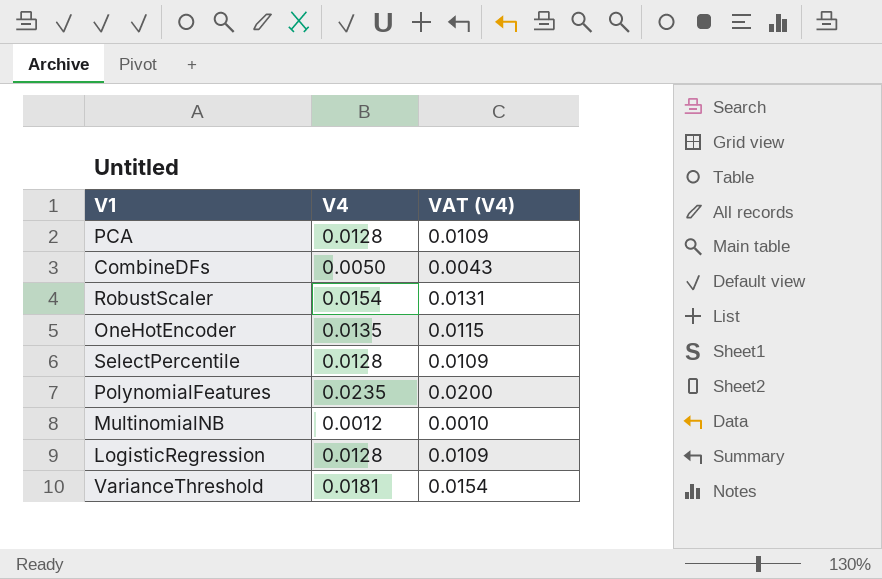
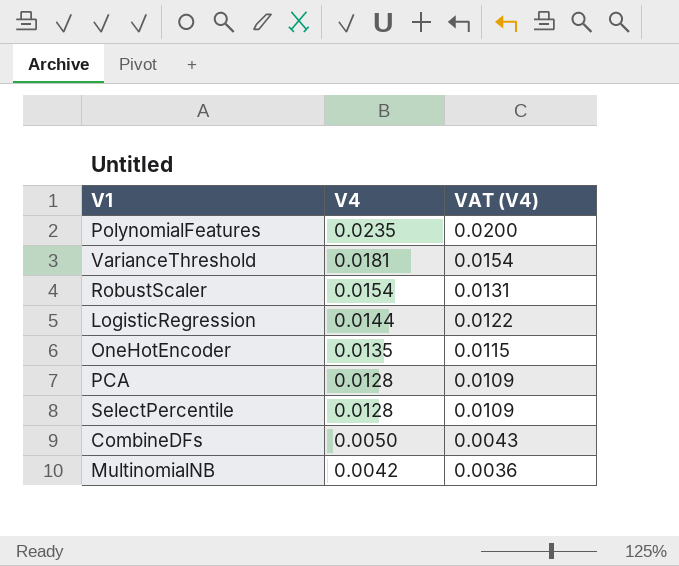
row order: none -> V4 descending
LogisticRegression | V4: 0.0128 -> 0.0144
LogisticRegression | VAT (V4): 0.0109 -> 0.0122
MultinomialNB | V4: 0.0012 -> 0.0042
MultinomialNB | VAT (V4): 0.0010 -> 0.0036

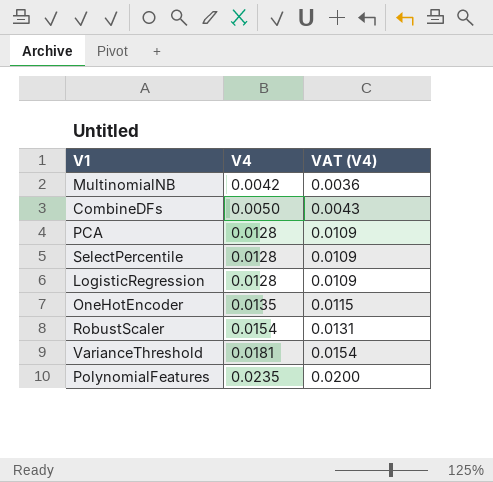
row order: V4 descending -> V4 ascending
LogisticRegression | V4: 0.0144 -> 0.0128
LogisticRegression | VAT (V4): 0.0122 -> 0.0109

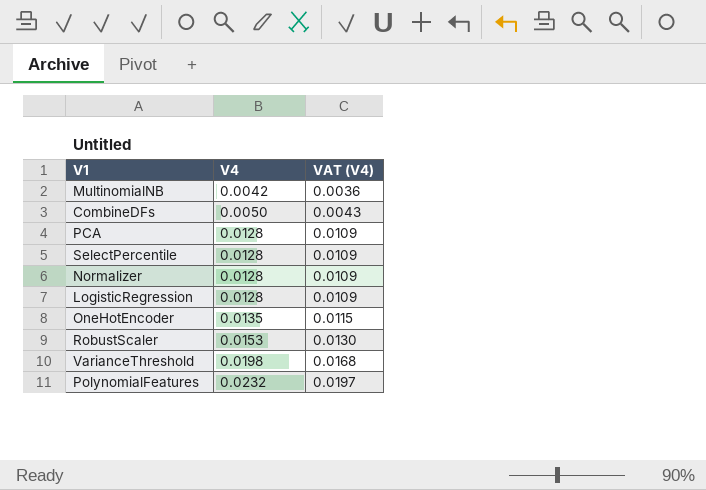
row Normalizer: none -> 0.0128 | 0.0109
RobustScaler | V4: 0.0154 -> 0.0153
RobustScaler | VAT (V4): 0.0131 -> 0.0130
VarianceThreshold | V4: 0.0181 -> 0.0198
VarianceThreshold | VAT (V4): 0.0154 -> 0.0168
PolynomialFeatures | V4: 0.0235 -> 0.0232
PolynomialFeatures | VAT (V4): 0.0200 -> 0.0197

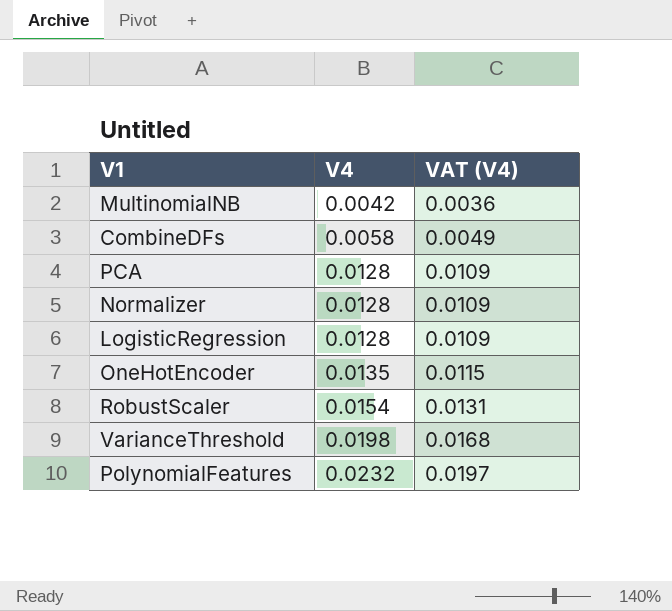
row SelectPercentile: 0.0128 | 0.0109 -> none
CombineDFs | V4: 0.0050 -> 0.0058
CombineDFs | VAT (V4): 0.0043 -> 0.0049
RobustScaler | V4: 0.0153 -> 0.0154
RobustScaler | VAT (V4): 0.0130 -> 0.0131

